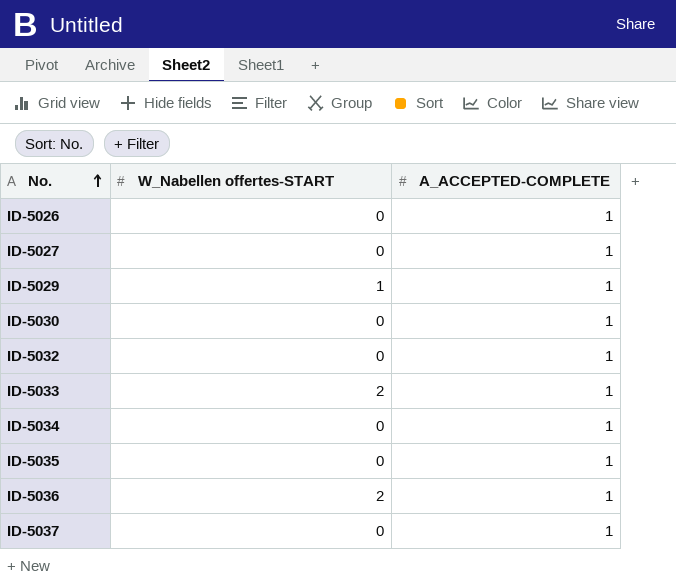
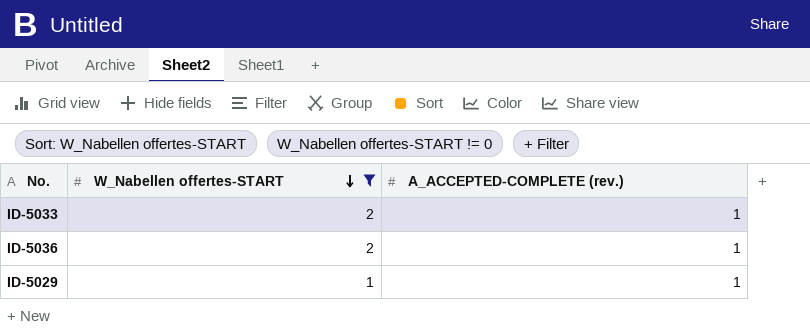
filter: none -> W_Nabellen offertes-START != 0
row order: No. ascending -> W_Nabellen offertes-START descending
column name: A_ACCEPTED-COMPLETE -> A_ACCEPTED-COMPLETE (rev.)

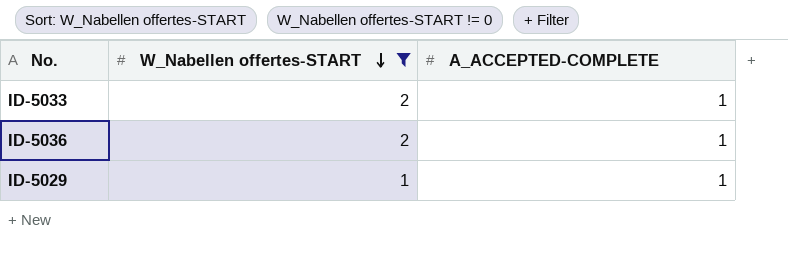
column name: A_ACCEPTED-COMPLETE (rev.) -> A_ACCEPTED-COMPLETE

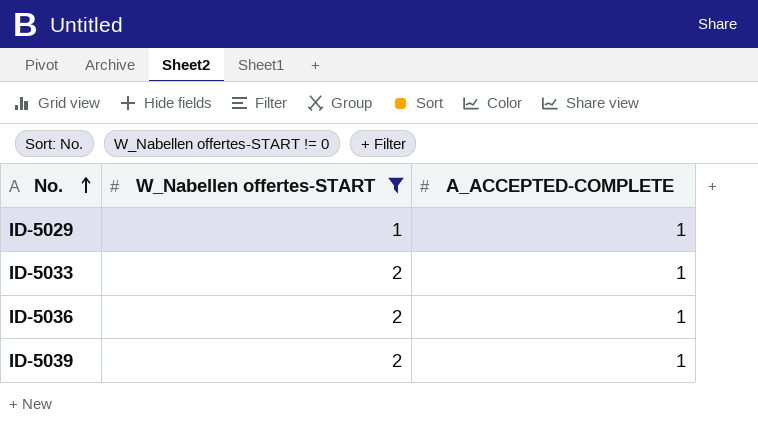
row order: W_Nabellen offertes-START descending -> No. ascending
row ID-5039: none -> 2 | 1

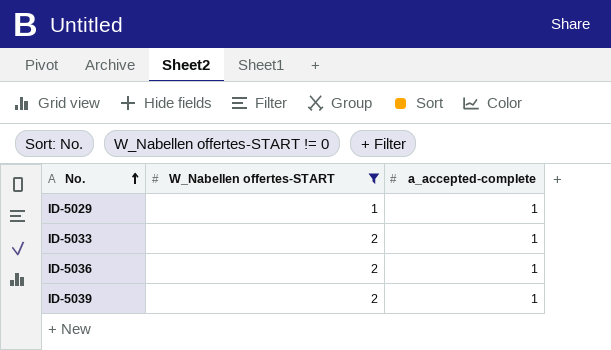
column name: A_ACCEPTED-COMPLETE -> a_accepted-complete

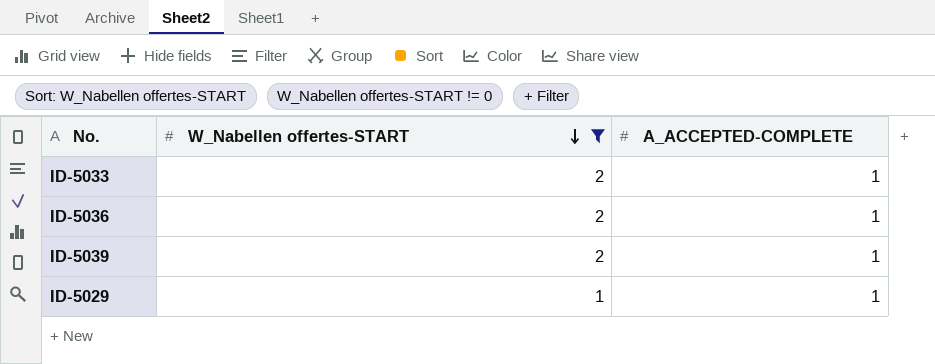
row order: No. ascending -> W_Nabellen offertes-START descending
column name: a_accepted-complete -> A_ACCEPTED-COMPLETE

